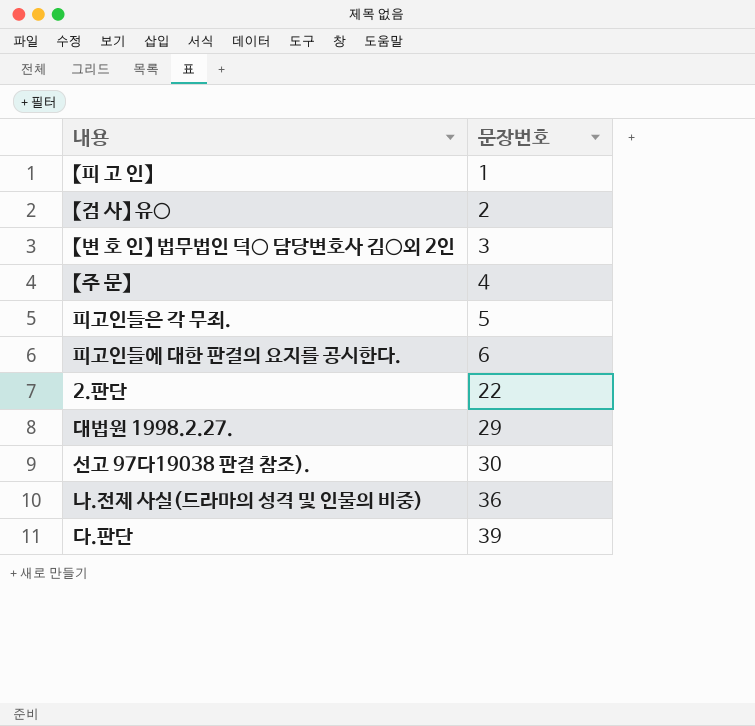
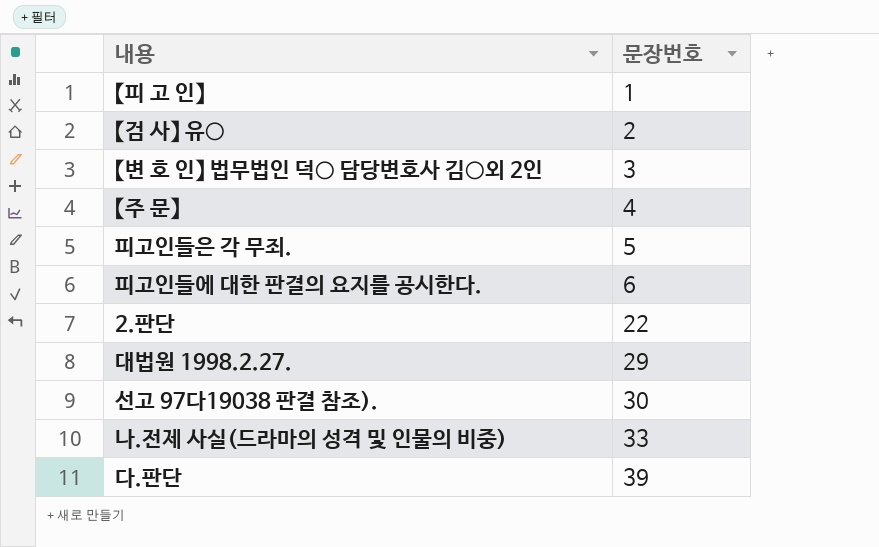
나.전제 사실(드라마의 성격 및 인물의 비중) | 문장번호: 36 -> 33

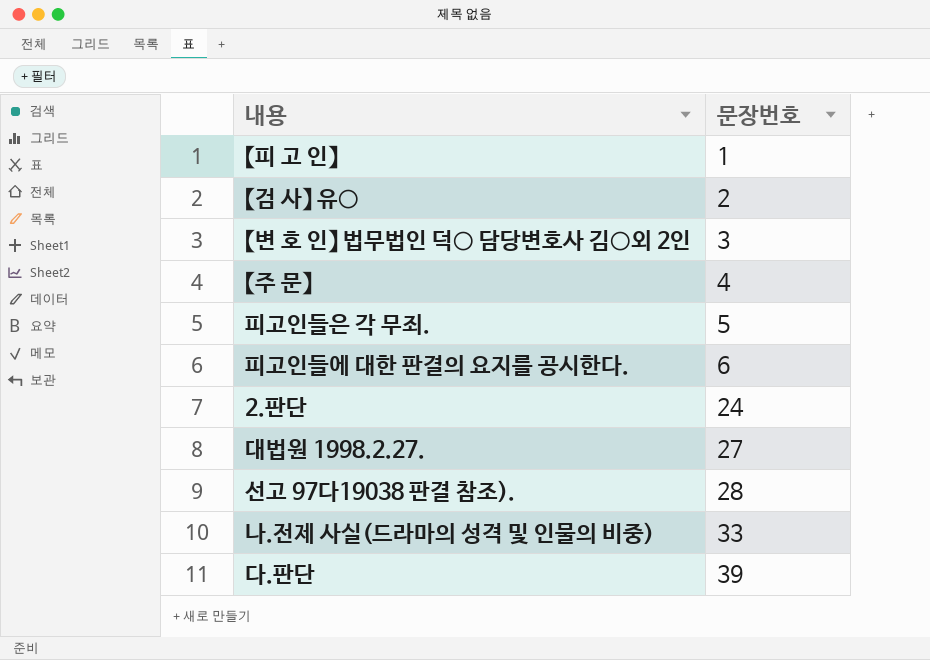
2.판단 | 문장번호: 22 -> 24
대법원 1998.2.27. | 문장번호: 29 -> 27
선고 97다19038 판결 참조). | 문장번호: 30 -> 28

